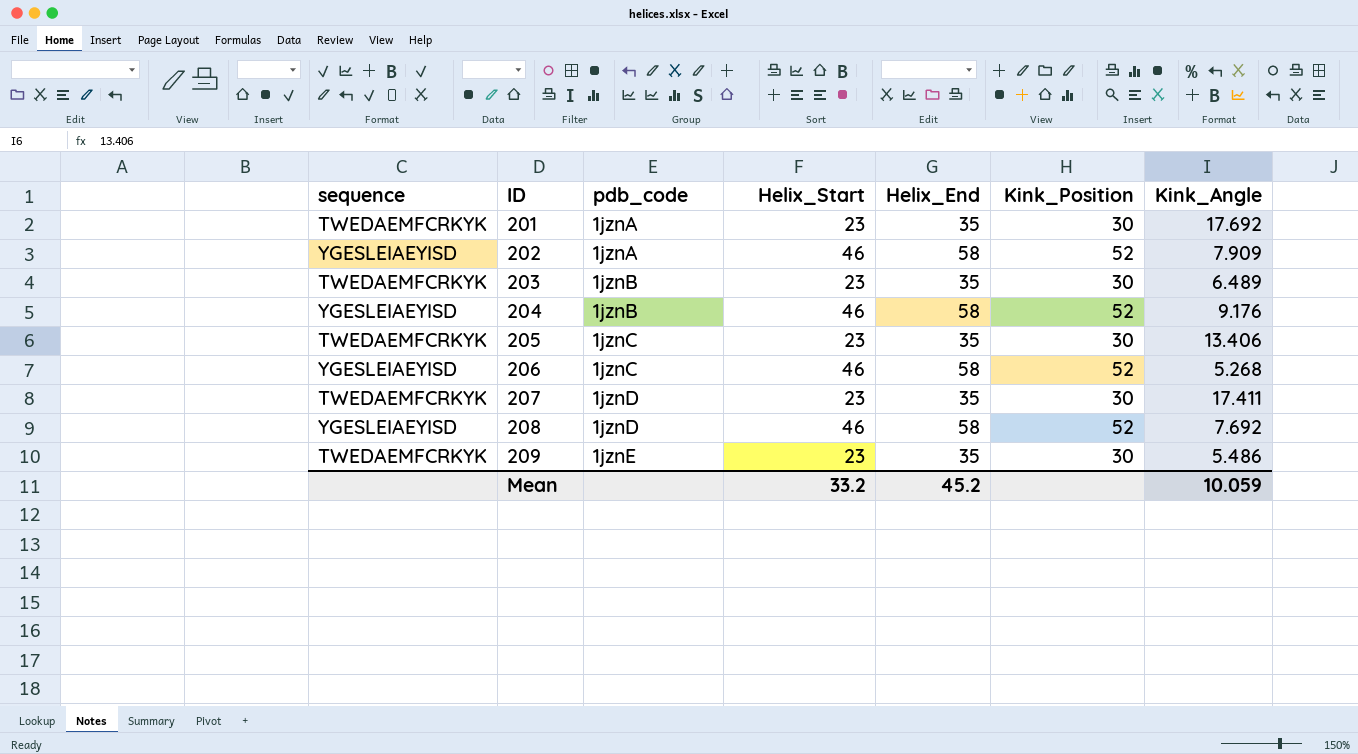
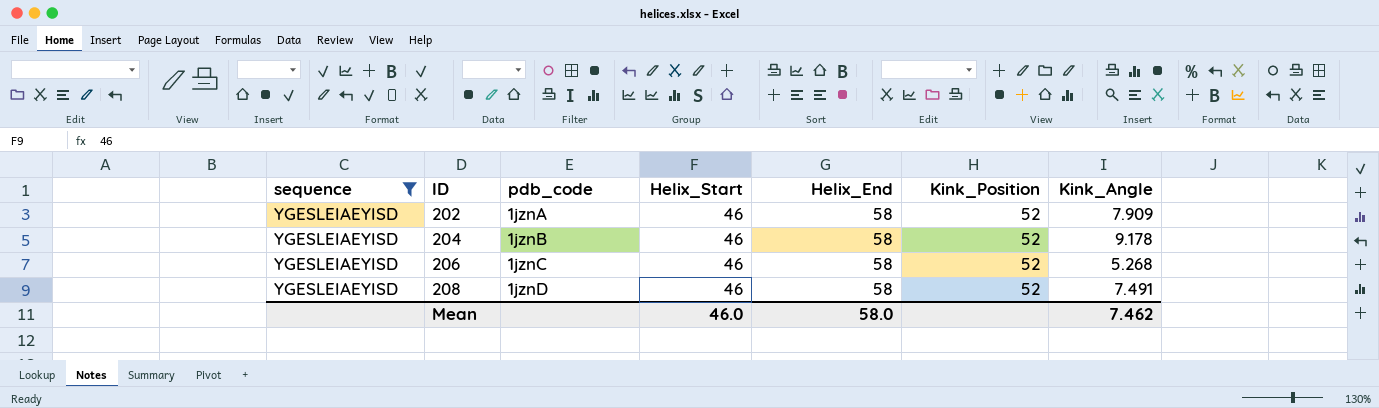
filter: none -> sequence = YGESLEIAEYISD
204 | Kink_Angle: 9.176 -> 9.178
208 | Kink_Angle: 7.692 -> 7.491
Mean | Helix_Start: 33.2 -> 46.0
Mean | Helix_End: 45.2 -> 58.0
Mean | Kink_Angle: 10.059 -> 7.462

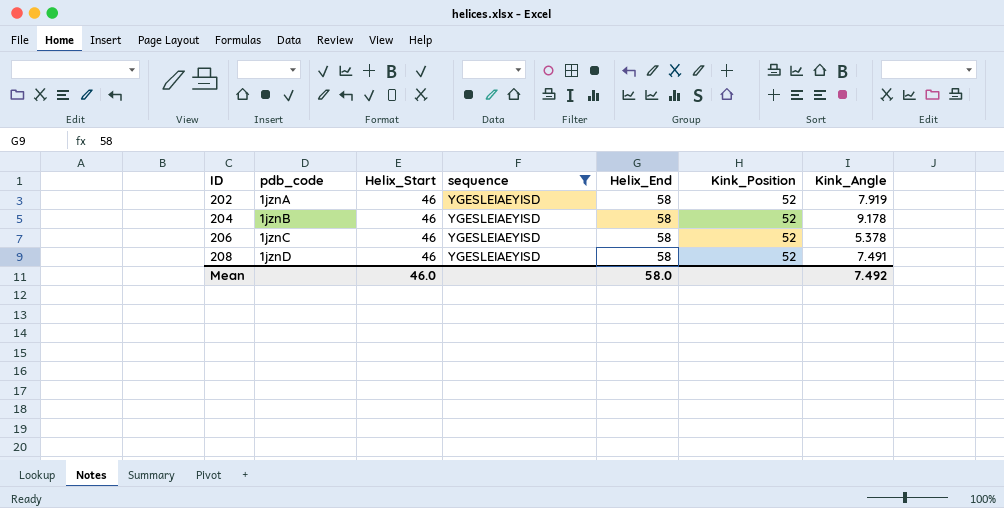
column sequence | position: 1 -> 4
202 | Kink_Angle: 7.909 -> 7.919
206 | Kink_Angle: 5.268 -> 5.378
Mean | Kink_Angle: 7.462 -> 7.492

